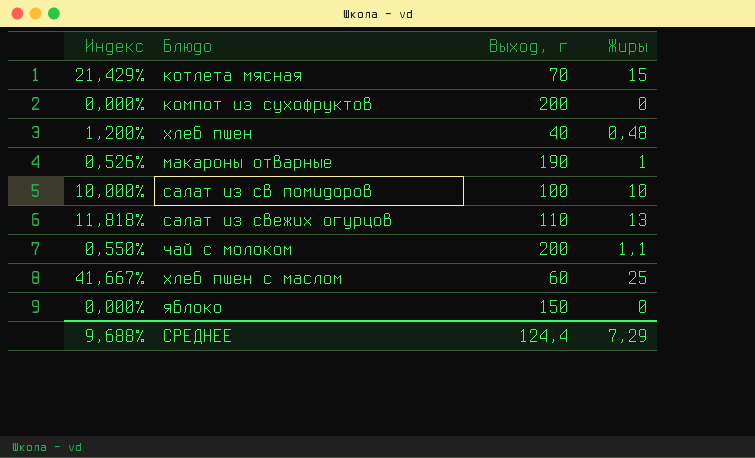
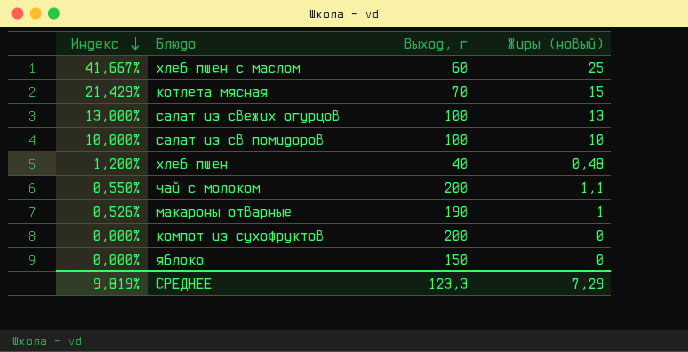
row order: none -> Индекс descending
column name: Жиры -> Жиры (новый)
салат из свежих огурцов | Индекс: 11,818% -> 13,000%
салат из свежих огурцов | Выход, г: 110 -> 100
СРЕДНЕЕ | Индекс: 9,688% -> 9,819%
СРЕДНЕЕ | Выход, г: 124,4 -> 123,3

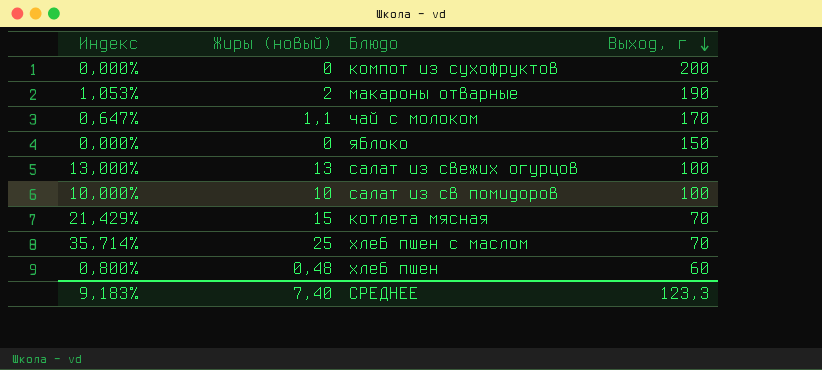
row order: Индекс descending -> Выход, г descending
column Жиры (новый) | position: 4 -> 2
макароны отварные | Индекс: 0,526% -> 1,053%
макароны отварные | Жиры (новый): 1 -> 2
чай с молоком | Индекс: 0,550% -> 0,647%
чай с молоком | Выход, г: 200 -> 170
хлеб пшен с маслом | Индекс: 41,667% -> 35,714%
хлеб пшен с маслом | Выход, г: 60 -> 70
хлеб пшен | Индекс: 1,200% -> 0,800%
хлеб пшен | Выход, г: 40 -> 60
СРЕДНЕЕ | Индекс: 9,819% -> 9,183%
СРЕДНЕЕ | Жиры (новый): 7,29 -> 7,40

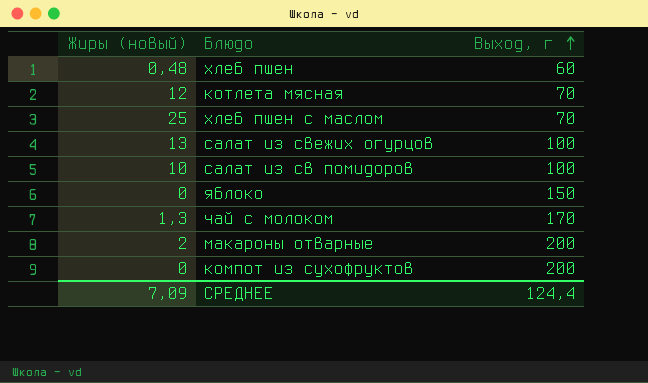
row order: Выход, г descending -> Выход, г ascending
column Индекс | formula: [Жиры (новый)] / [Выход, г] -> none
котлета мясная | Жиры (новый): 15 -> 12
чай с молоком | Жиры (новый): 1,1 -> 1,3
макароны отварные | Выход, г: 190 -> 200
СРЕДНЕЕ | Жиры (новый): 7,40 -> 7,09
СРЕДНЕЕ | Выход, г: 123,3 -> 124,4

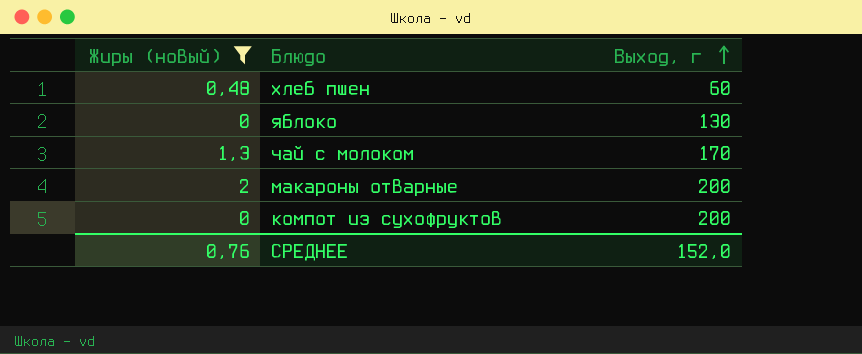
filter: none -> Жиры (новый) <= 2
яблоко | Выход, г: 150 -> 130
СРЕДНЕЕ | Жиры (новый): 7,09 -> 0,76
СРЕДНЕЕ | Выход, г: 124,4 -> 152,0

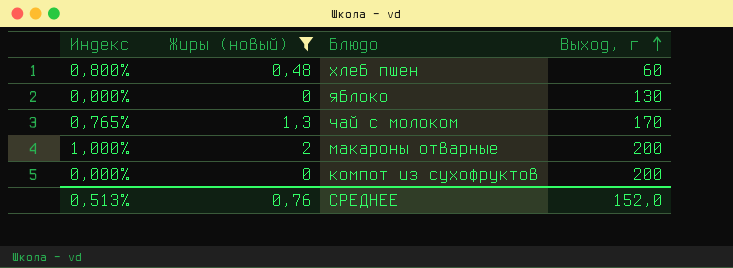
column Индекс | formula: none -> [Жиры (новый)] / [Выход, г]

